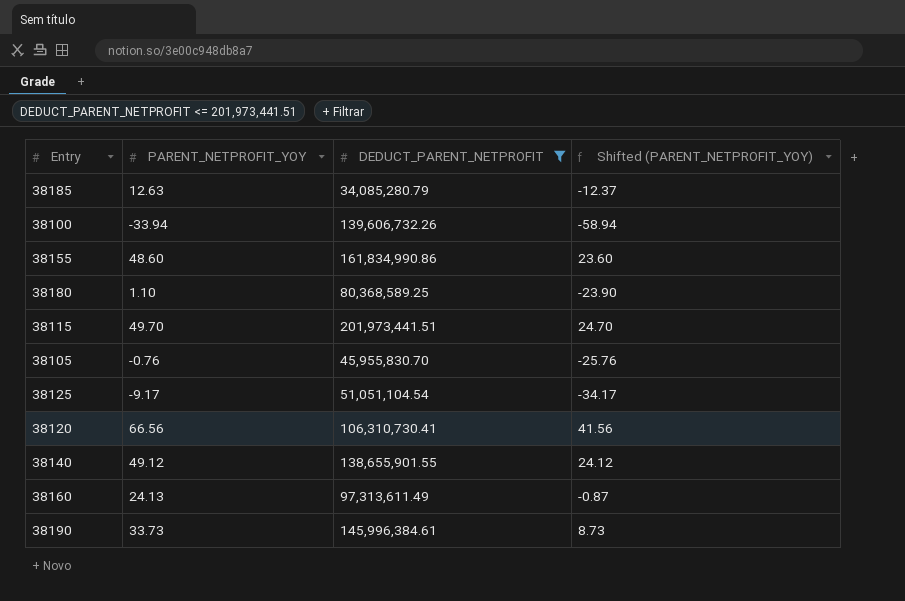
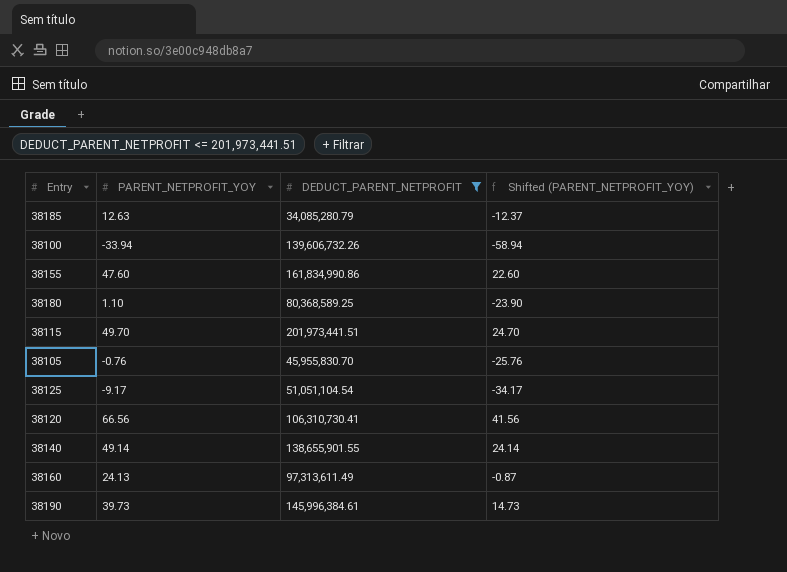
38155 | PARENT_NETPROFIT_YOY: 48.60 -> 47.60
38155 | Shifted (PARENT_NETPROFIT_YOY): 23.60 -> 22.60
38140 | PARENT_NETPROFIT_YOY: 49.12 -> 49.14
38140 | Shifted (PARENT_NETPROFIT_YOY): 24.12 -> 24.14
38190 | PARENT_NETPROFIT_YOY: 33.73 -> 39.73
38190 | Shifted (PARENT_NETPROFIT_YOY): 8.73 -> 14.73

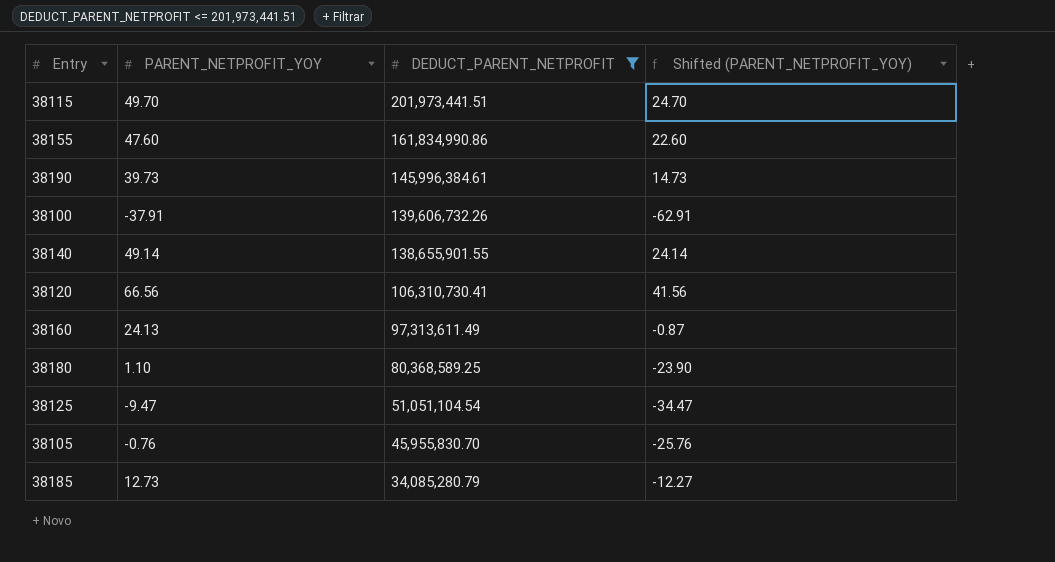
row order: none -> DEDUCT_PARENT_NETPROFIT descending
38100 | PARENT_NETPROFIT_YOY: -33.94 -> -37.91
38100 | Shifted (PARENT_NETPROFIT_YOY): -58.94 -> -62.91
38125 | PARENT_NETPROFIT_YOY: -9.17 -> -9.47
38125 | Shifted (PARENT_NETPROFIT_YOY): -34.17 -> -34.47
38185 | PARENT_NETPROFIT_YOY: 12.63 -> 12.73
38185 | Shifted (PARENT_NETPROFIT_YOY): -12.37 -> -12.27

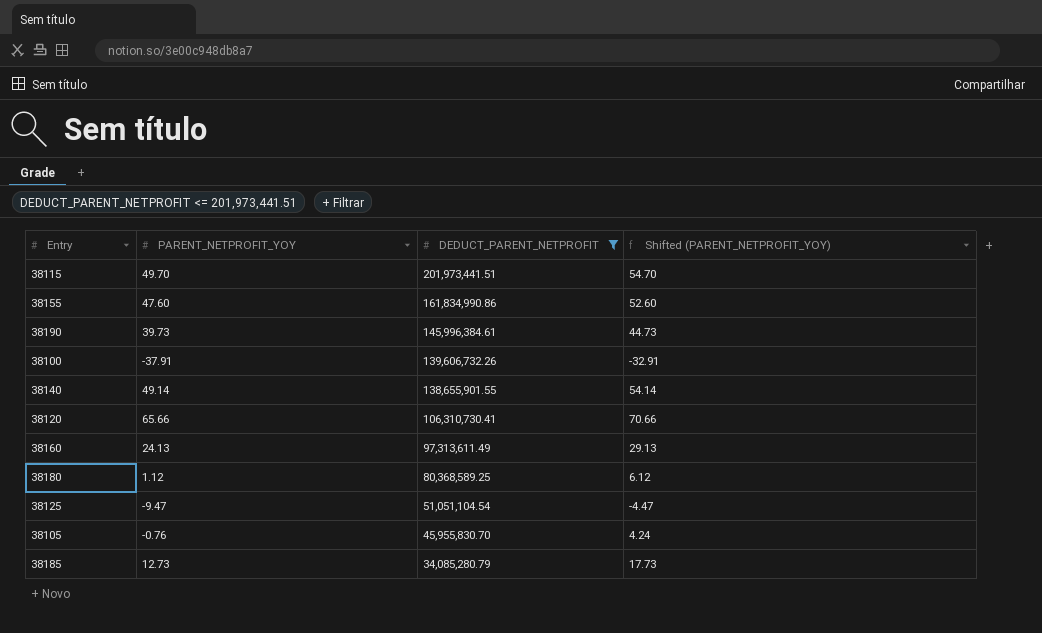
column Shifted (PARENT_NETPROFIT_YOY) | formula: [PARENT_NETPROFIT_YOY] - 25 -> [PARENT_NETPROFIT_YOY] + 5
38120 | PARENT_NETPROFIT_YOY: 66.56 -> 65.66
38180 | PARENT_NETPROFIT_YOY: 1.10 -> 1.12

